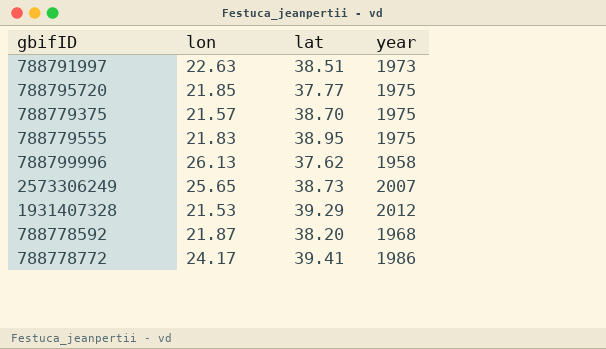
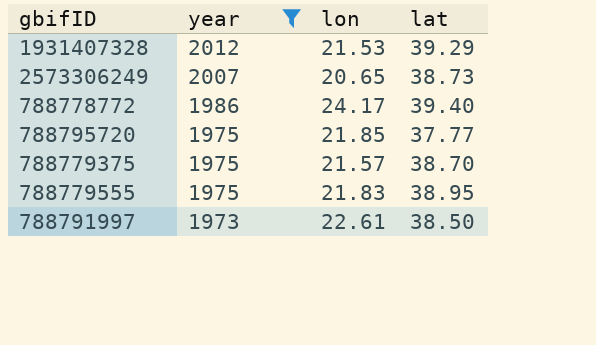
filter: none -> year >= 1973
row order: none -> year descending
column year | position: 4 -> 2
2573306249 | lon: 25.65 -> 20.65
788778772 | lat: 39.41 -> 39.40
788791997 | lon: 22.63 -> 22.61
788791997 | lat: 38.51 -> 38.50

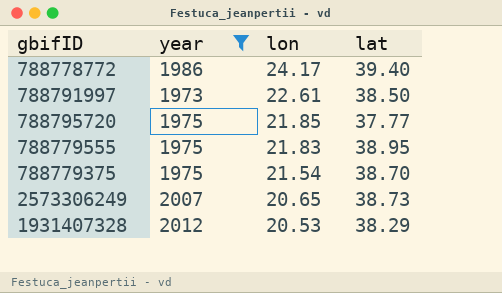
row order: year descending -> lon descending
788779375 | lon: 21.57 -> 21.54
1931407328 | lon: 21.53 -> 20.53
1931407328 | lat: 39.29 -> 38.29

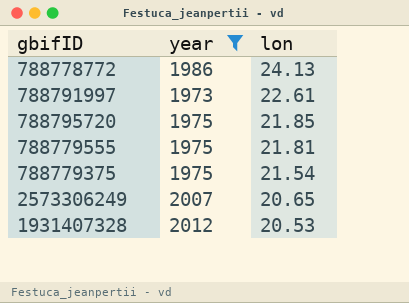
column lat | position: 4 -> none
788778772 | lon: 24.17 -> 24.13
788779555 | lon: 21.83 -> 21.81

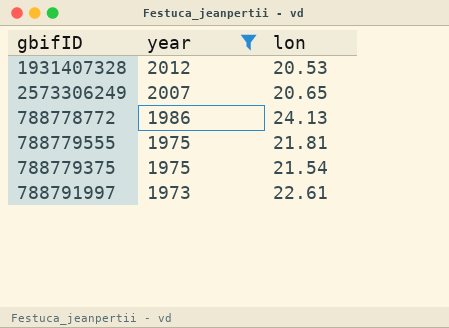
row order: lon descending -> year descending
row 788795720: 1975 | 21.85 -> none

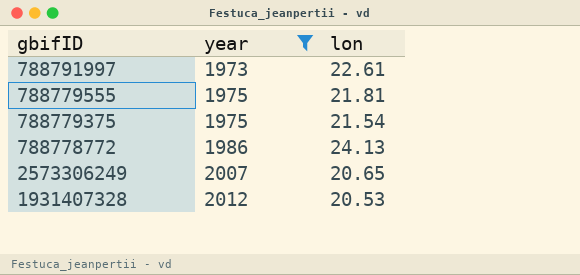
row order: year descending -> year ascending

